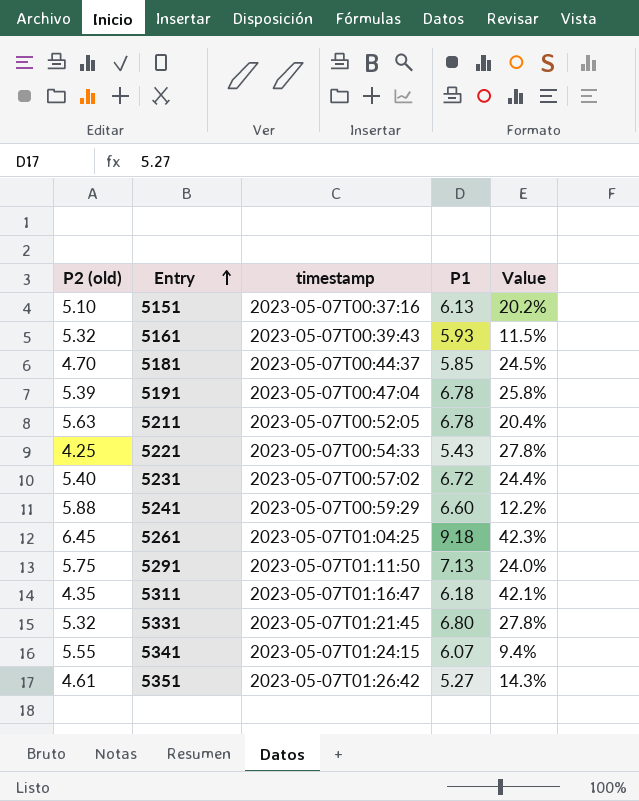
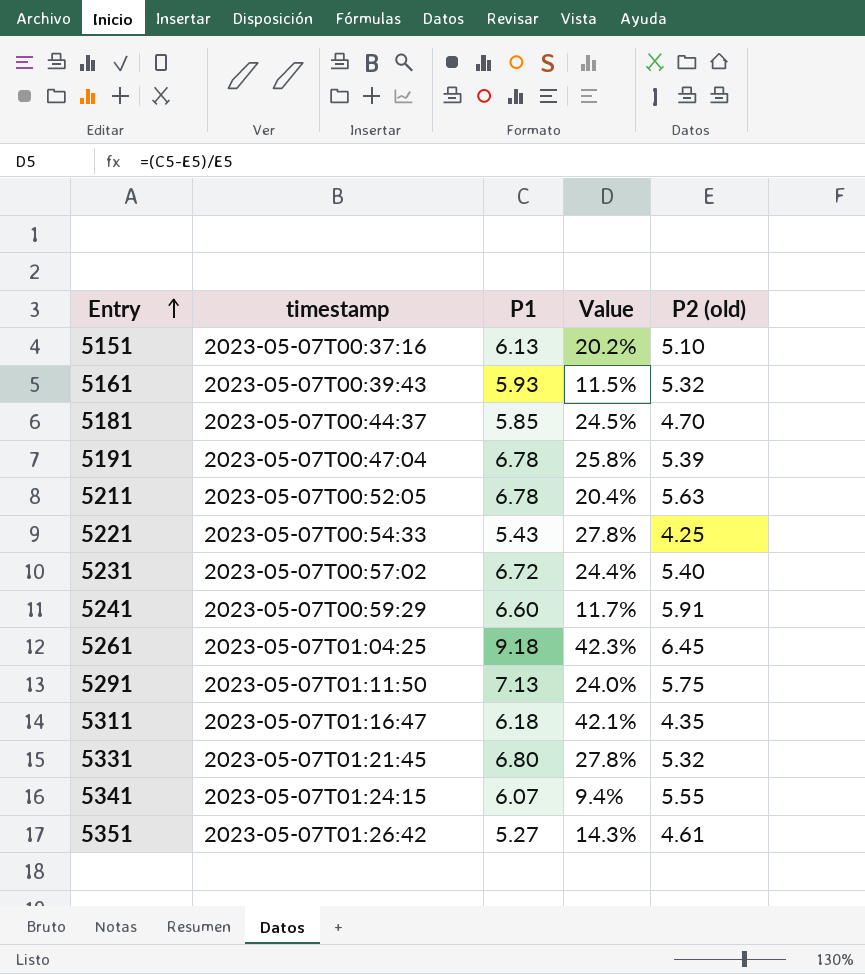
column P2 (old) | position: 1 -> 5
5241 | Value: 12.2% -> 11.7%
5241 | P2 (old): 5.88 -> 5.91

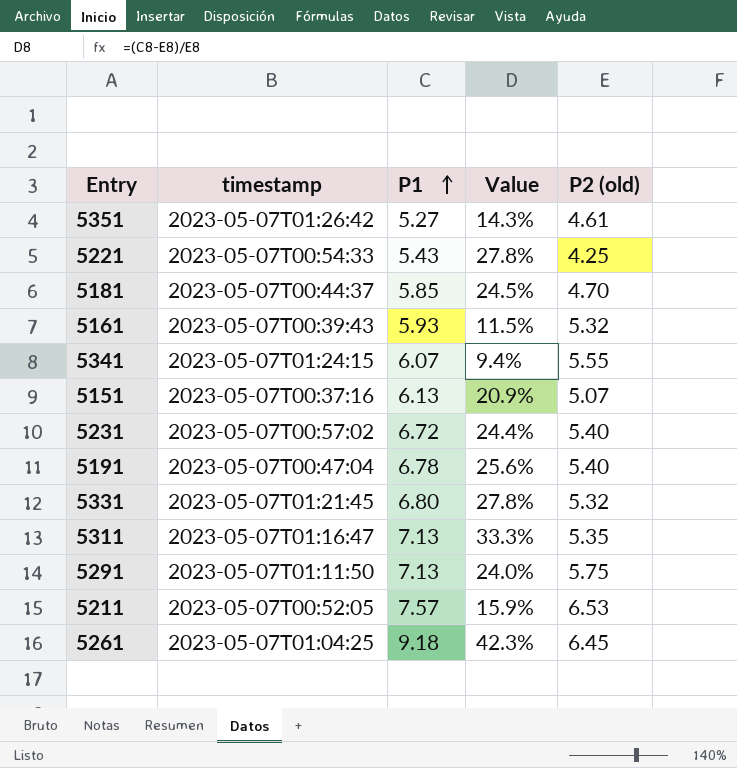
row order: Entry ascending -> P1 ascending
row 5241: 2023-05-07T00:59:29 | 6.60 | 11.7% | 5.91 -> none
5151 | Value: 20.2% -> 20.9%
5151 | P2 (old): 5.10 -> 5.07
5191 | Value: 25.8% -> 25.6%
5191 | P2 (old): 5.39 -> 5.40
5311 | P1: 6.18 -> 7.13
5311 | Value: 42.1% -> 33.3%
5311 | P2 (old): 4.35 -> 5.35
5211 | P1: 6.78 -> 7.57
5211 | Value: 20.4% -> 15.9%
5211 | P2 (old): 5.63 -> 6.53

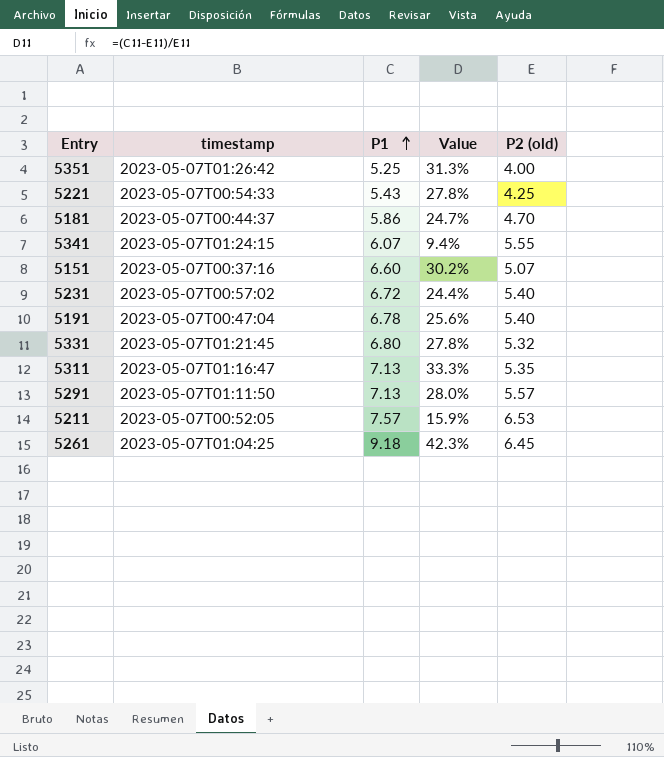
row 5161: 2023-05-07T00:39:43 | 5.93 | 11.5% | 5.32 -> none
5351 | P1: 5.27 -> 5.25
5351 | Value: 14.3% -> 31.3%
5351 | P2 (old): 4.61 -> 4.00
5181 | P1: 5.85 -> 5.86
5181 | Value: 24.5% -> 24.7%
5151 | P1: 6.13 -> 6.60
5151 | Value: 20.9% -> 30.2%
5291 | Value: 24.0% -> 28.0%
5291 | P2 (old): 5.75 -> 5.57

